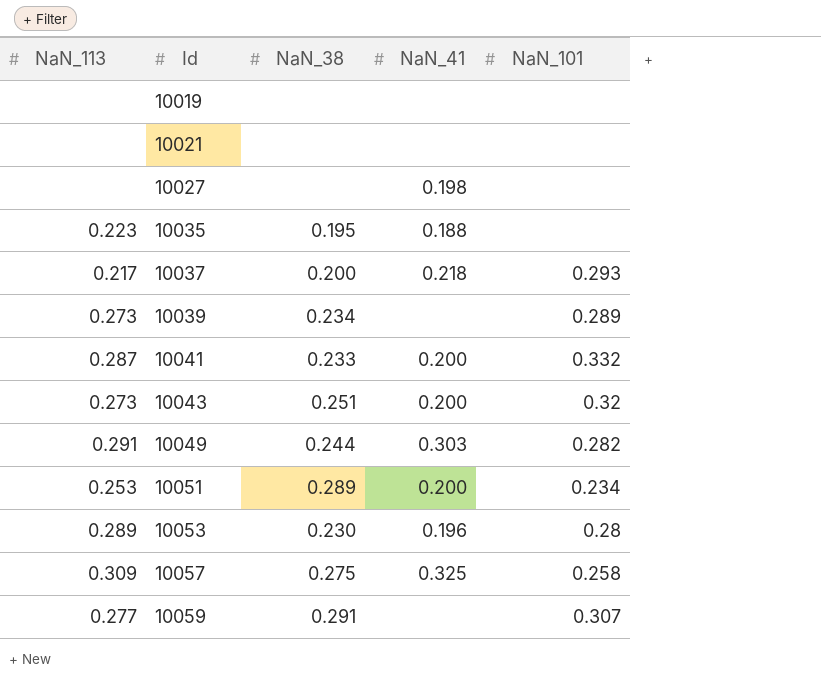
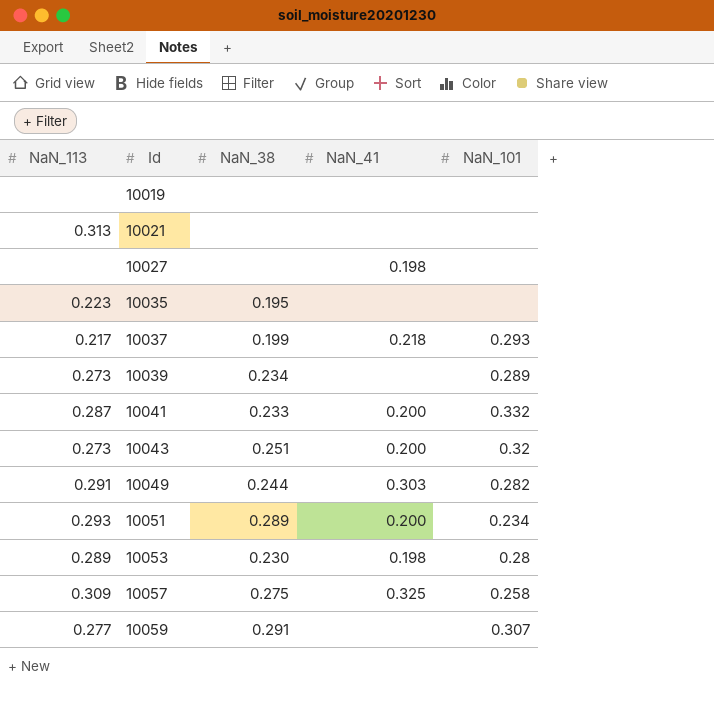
10021 | NaN_113: none -> 0.313
10035 | NaN_41: 0.188 -> none
10037 | NaN_38: 0.200 -> 0.199
10051 | NaN_113: 0.253 -> 0.293
10053 | NaN_41: 0.196 -> 0.198

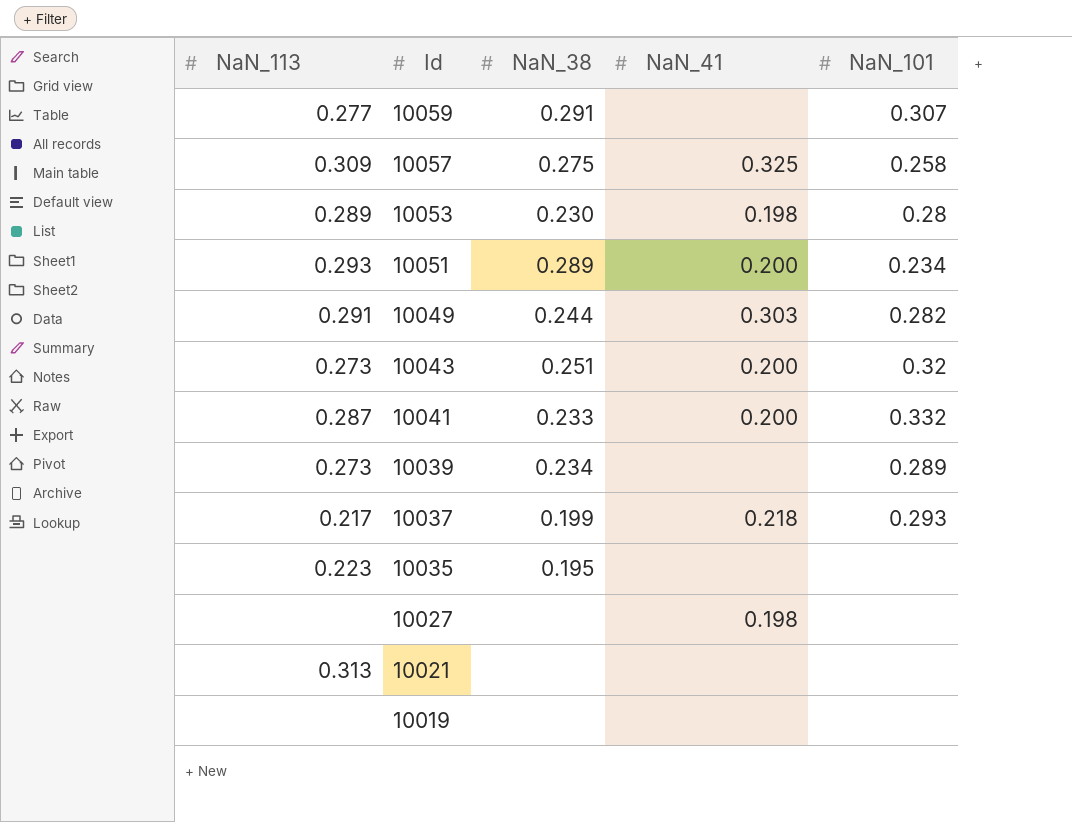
row order: Id ascending -> Id descending

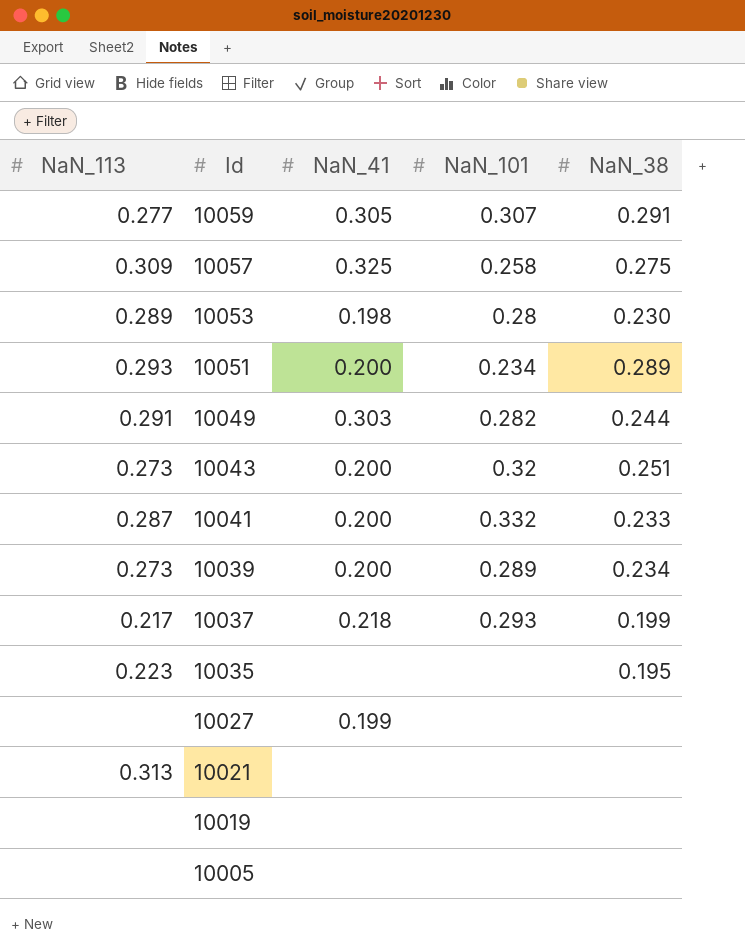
column NaN_38 | position: 3 -> 5
10059 | NaN_41: none -> 0.305
10039 | NaN_41: none -> 0.200
10027 | NaN_41: 0.198 -> 0.199
row 10005: none -> none | none | none | none

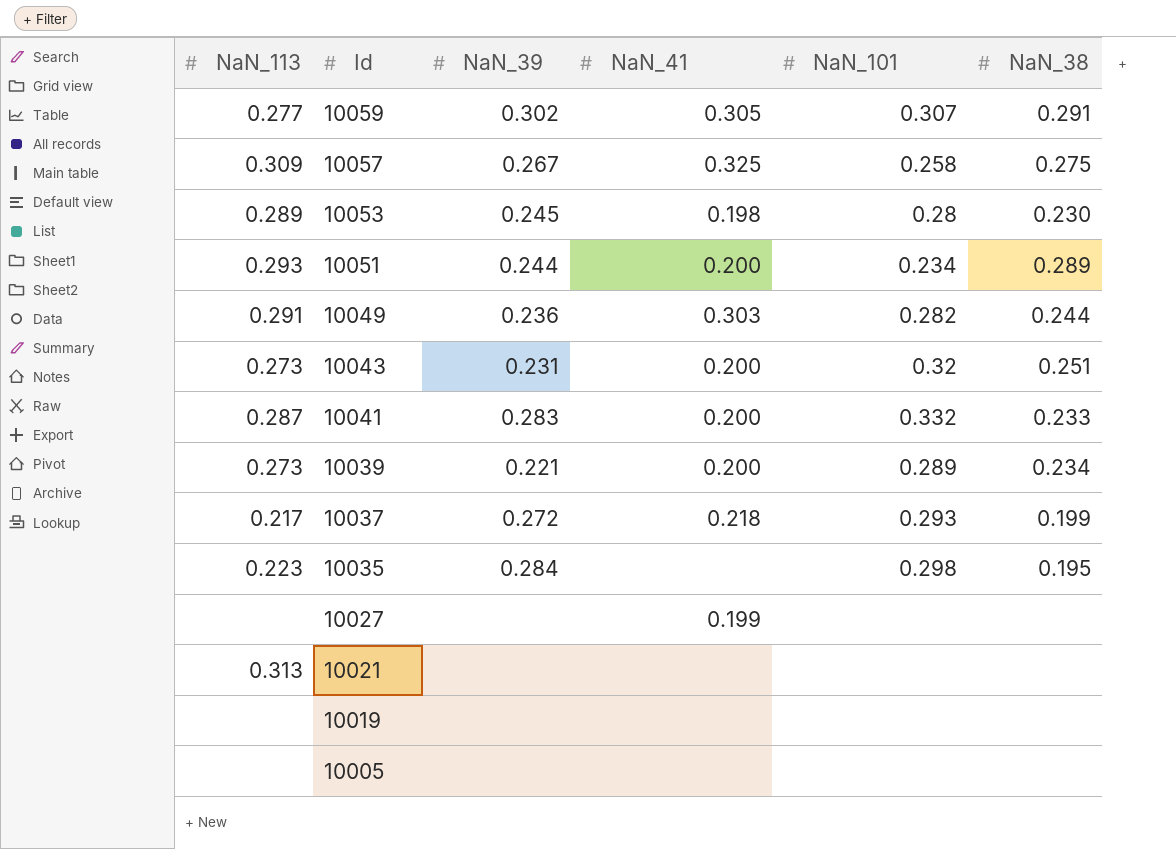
column NaN_39 | position: none -> 3
10035 | NaN_101: none -> 0.298

